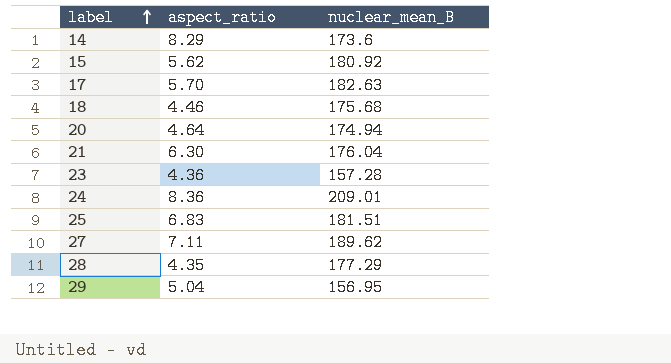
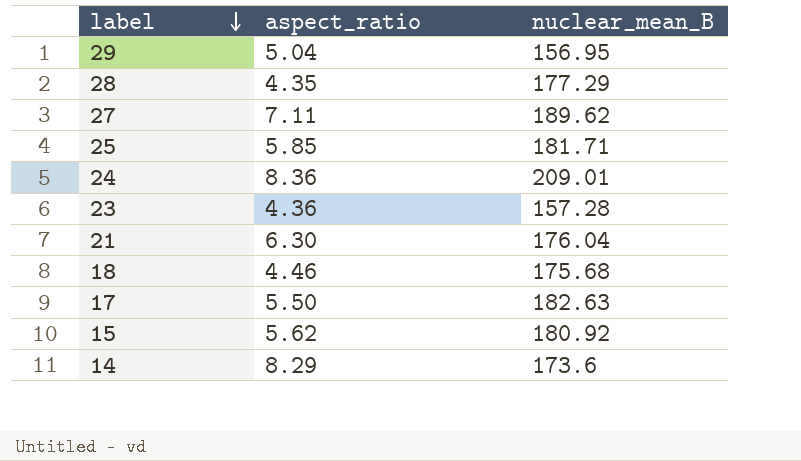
row order: label ascending -> label descending
row 20: 4.64 | 174.94 -> none
25 | aspect_ratio: 6.83 -> 5.85
25 | nuclear_mean_B: 181.51 -> 181.71
17 | aspect_ratio: 5.70 -> 5.50

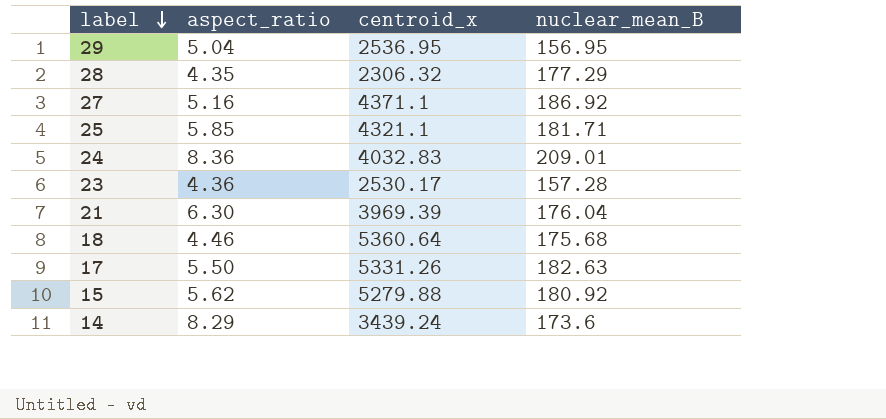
column centroid_x | position: none -> 3
27 | aspect_ratio: 7.11 -> 5.16
27 | nuclear_mean_B: 189.62 -> 186.92

